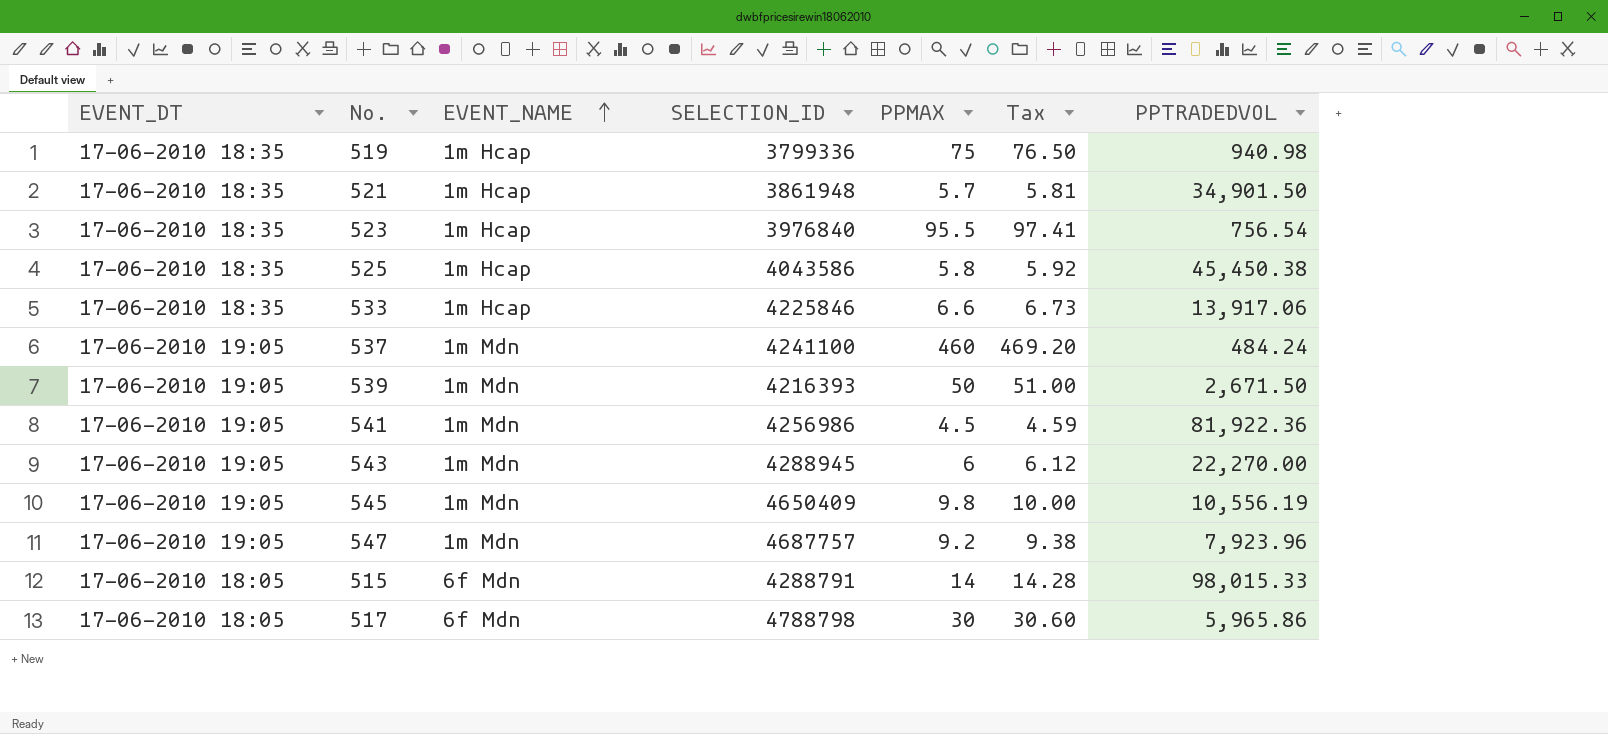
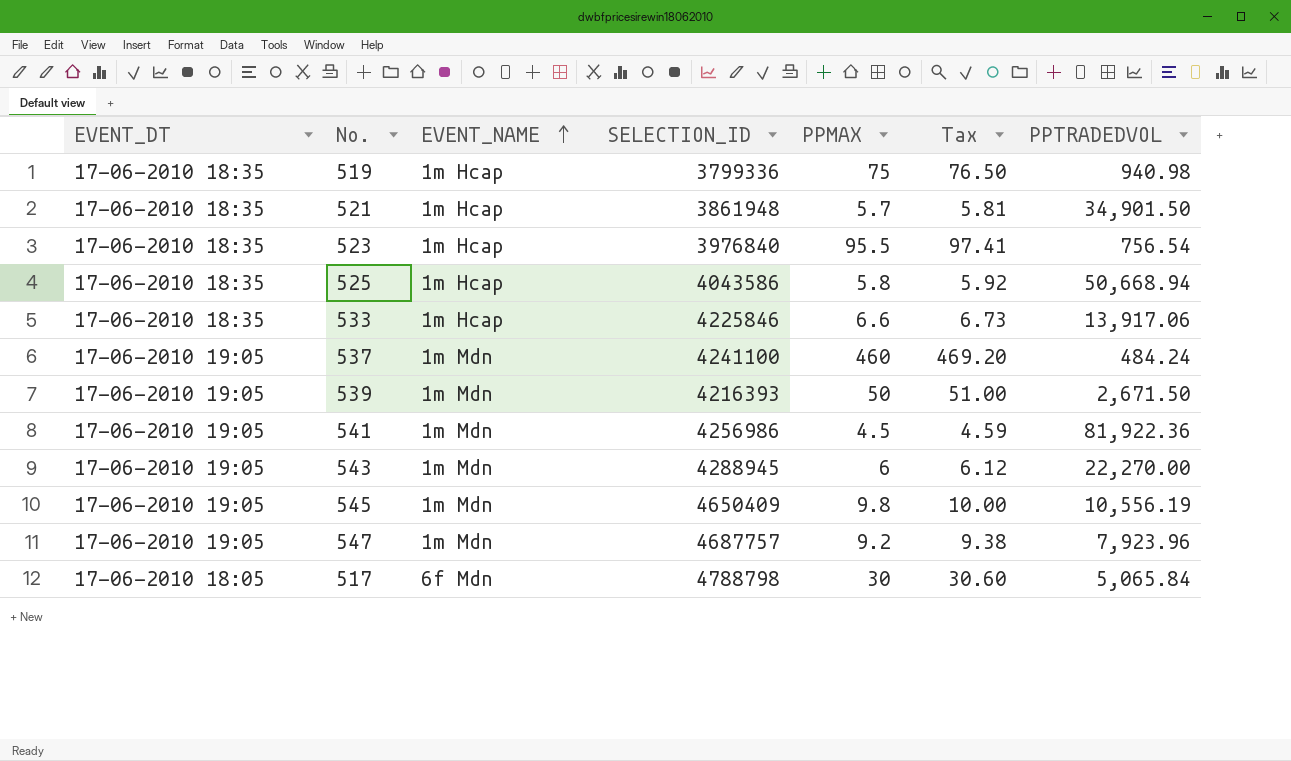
row 515: 17-06-2010 18:05 | 6f Mdn | 4288791 | 14 | 14.28 | 98,015.33 -> none
525 | PPTRADEDVOL: 45,450.38 -> 50,668.94
517 | PPTRADEDVOL: 5,965.86 -> 5,065.84

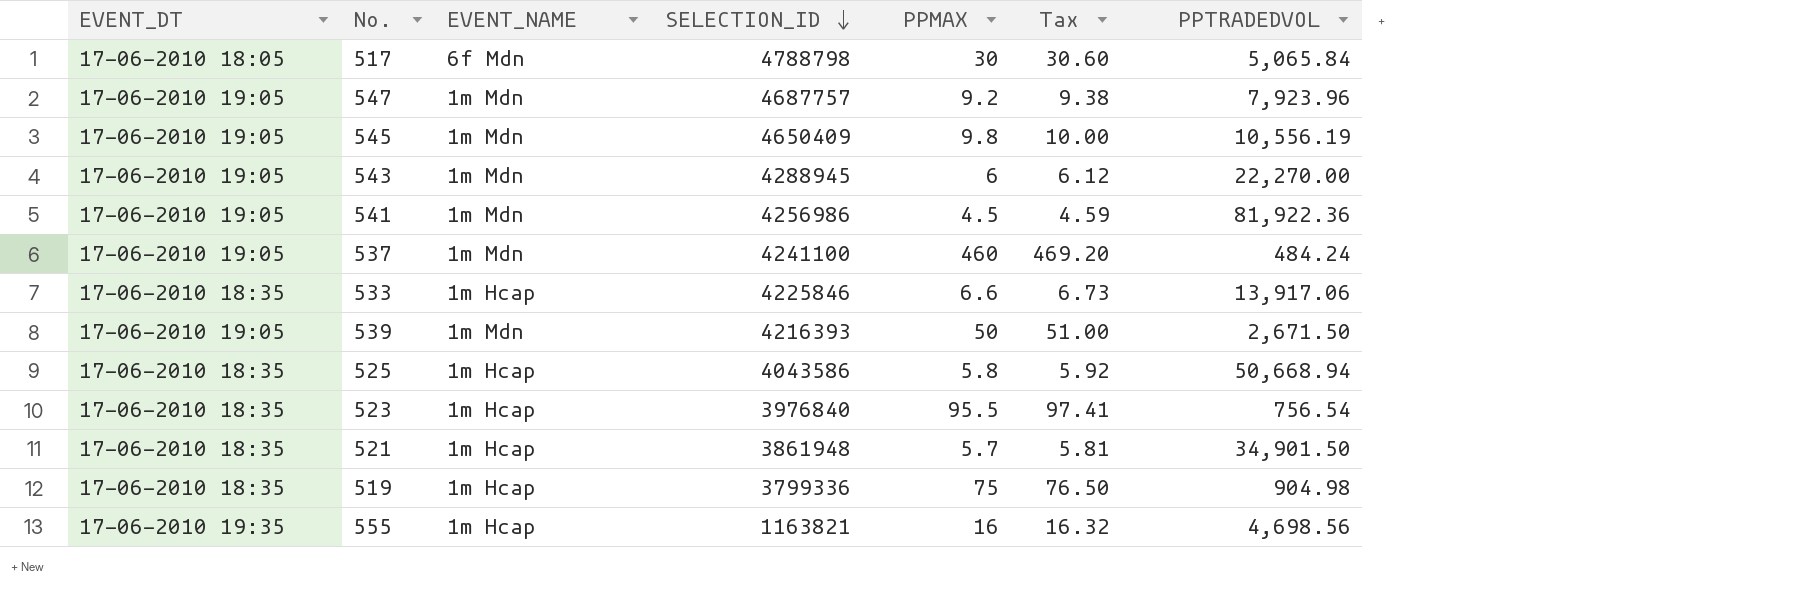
row order: EVENT_NAME ascending -> SELECTION_ID descending
519 | PPTRADEDVOL: 940.98 -> 904.98
row 555: none -> 17-06-2010 19:35 | 1m Hcap | 1163821 | 16 | 16.32 | 4,698.56

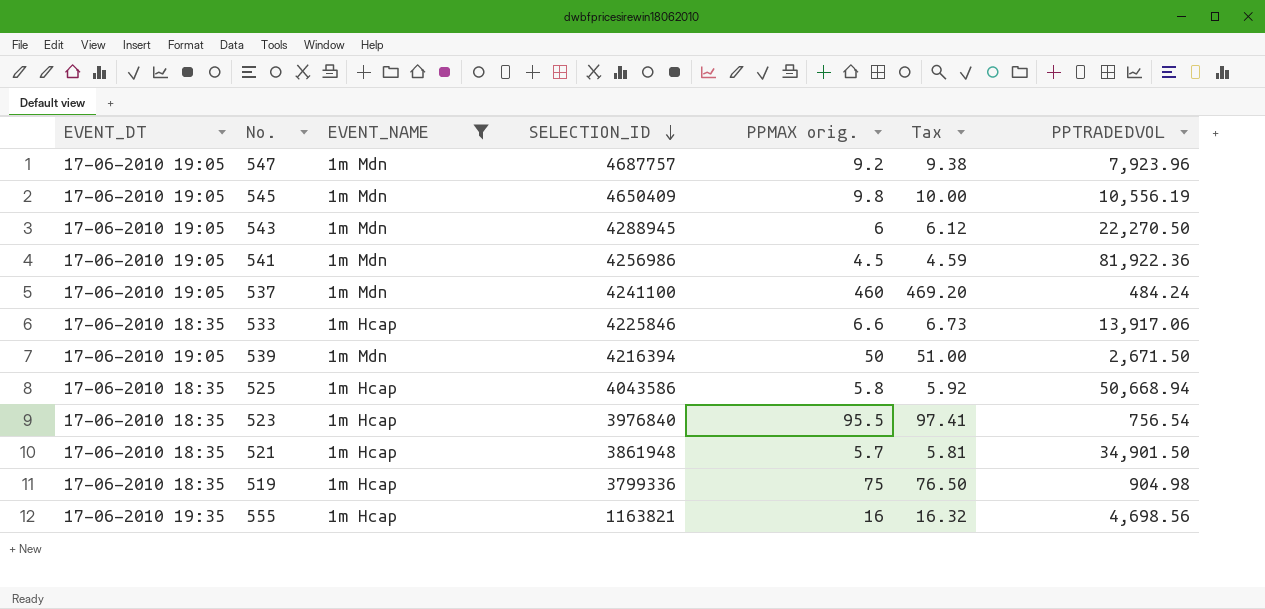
filter: none -> EVENT_NAME != 6f Mdn
column name: PPMAX -> PPMAX orig.
543 | PPTRADEDVOL: 22,270.00 -> 22,270.50
539 | SELECTION_ID: 4216393 -> 4216394

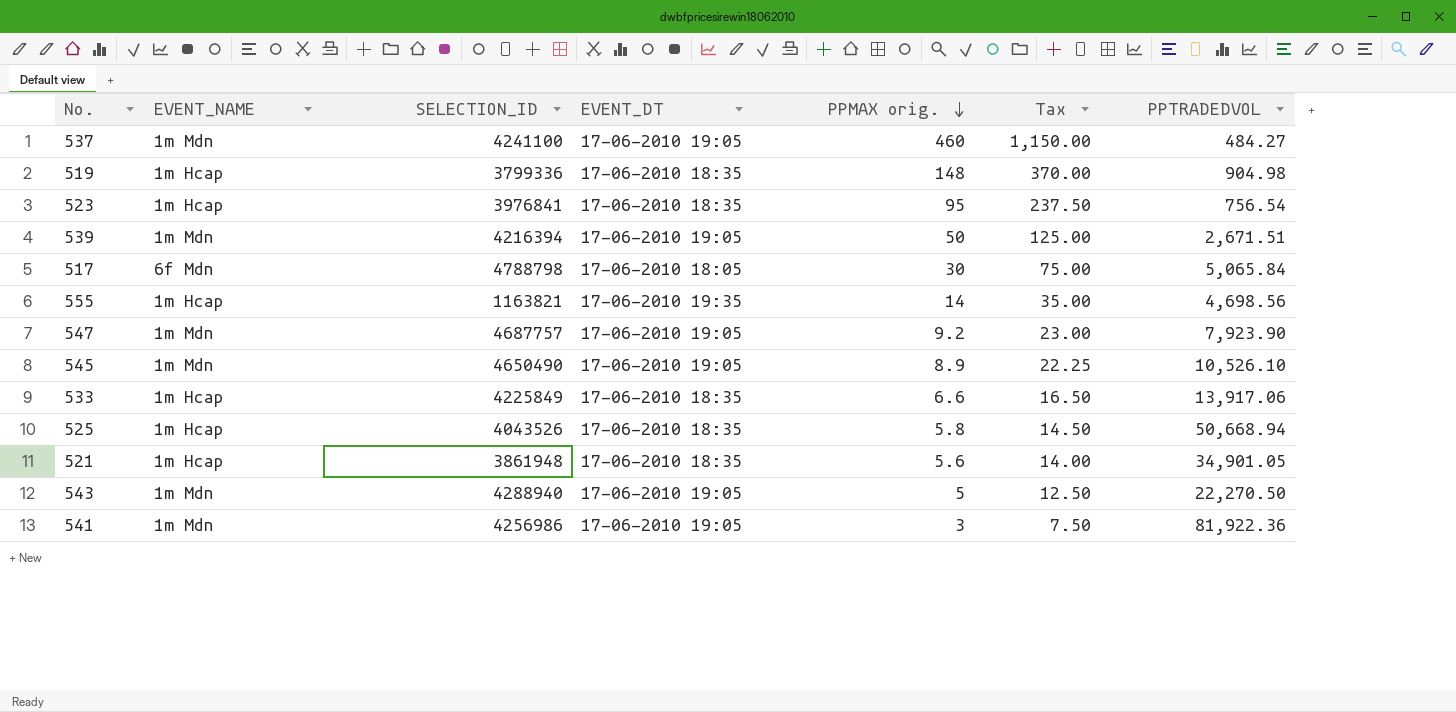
filter: EVENT_NAME != 6f Mdn -> none
row order: SELECTION_ID descending -> PPMAX orig. descending
column EVENT_DT | position: 1 -> 4
column Tax | formula: [PPMAX orig.] * 1.02 -> [PPMAX orig.] * 2.5
537 | PPTRADEDVOL: 484.24 -> 484.27
519 | PPMAX orig.: 75 -> 148
523 | SELECTION_ID: 3976840 -> 3976841
523 | PPMAX orig.: 95.5 -> 95
539 | PPTRADEDVOL: 2,671.50 -> 2,671.51
555 | PPMAX orig.: 16 -> 14
547 | PPTRADEDVOL: 7,923.96 -> 7,923.90
545 | SELECTION_ID: 4650409 -> 4650490
545 | PPMAX orig.: 9.8 -> 8.9
545 | PPTRADEDVOL: 10,556.19 -> 10,526.10
533 | SELECTION_ID: 4225846 -> 4225849
525 | SELECTION_ID: 4043586 -> 4043526
521 | PPMAX orig.: 5.7 -> 5.6
521 | PPTRADEDVOL: 34,901.50 -> 34,901.05
543 | SELECTION_ID: 4288945 -> 4288940
543 | PPMAX orig.: 6 -> 5
541 | PPMAX orig.: 4.5 -> 3

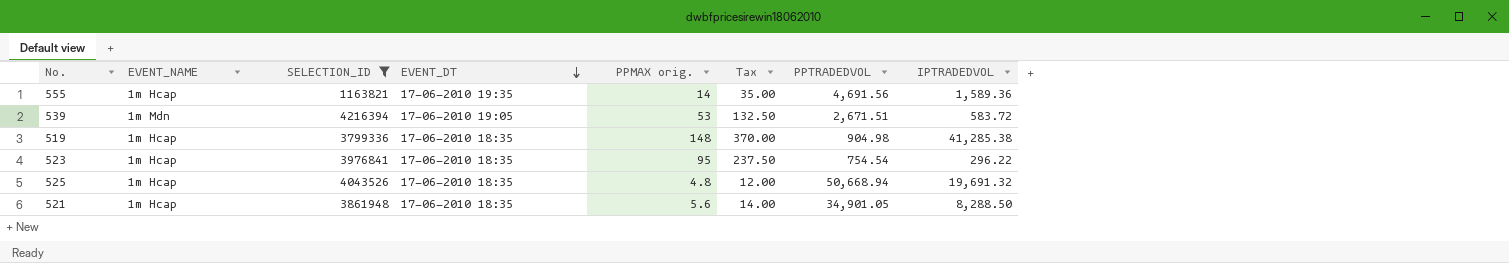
filter: none -> SELECTION_ID <= 4216394
row order: PPMAX orig. descending -> EVENT_DT descending
column IPTRADEDVOL | position: none -> 8
555 | PPTRADEDVOL: 4,698.56 -> 4,691.56
539 | PPMAX orig.: 50 -> 53
539 | Tax: 125.00 -> 132.50
523 | PPTRADEDVOL: 756.54 -> 754.54
525 | PPMAX orig.: 5.8 -> 4.8
525 | Tax: 14.50 -> 12.00

